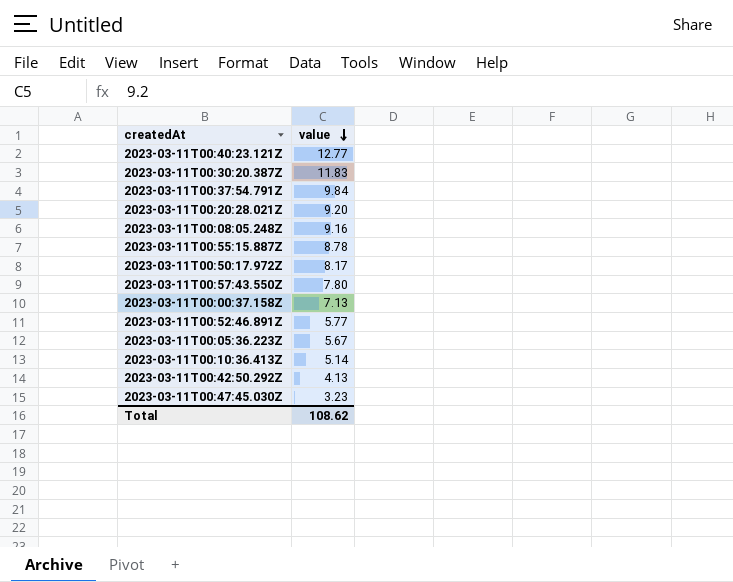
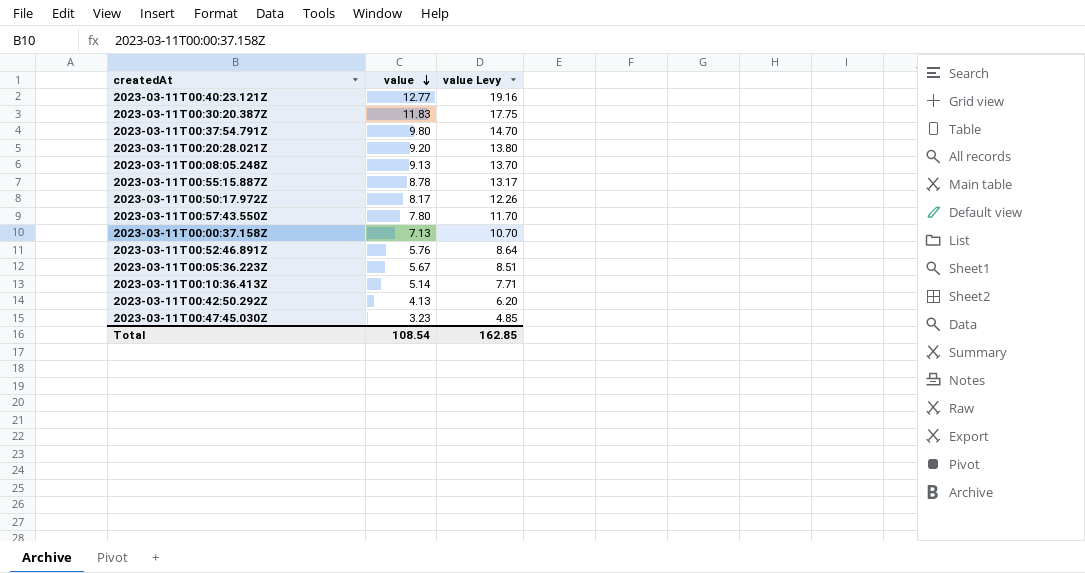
column value Levy | formula: none -> [value] * 1.5
2023-03-11T00:37:54.791Z | value: 9.84 -> 9.80
2023-03-11T00:08:05.248Z | value: 9.16 -> 9.13
2023-03-11T00:52:46.891Z | value: 5.77 -> 5.76
Total | value: 108.62 -> 108.54

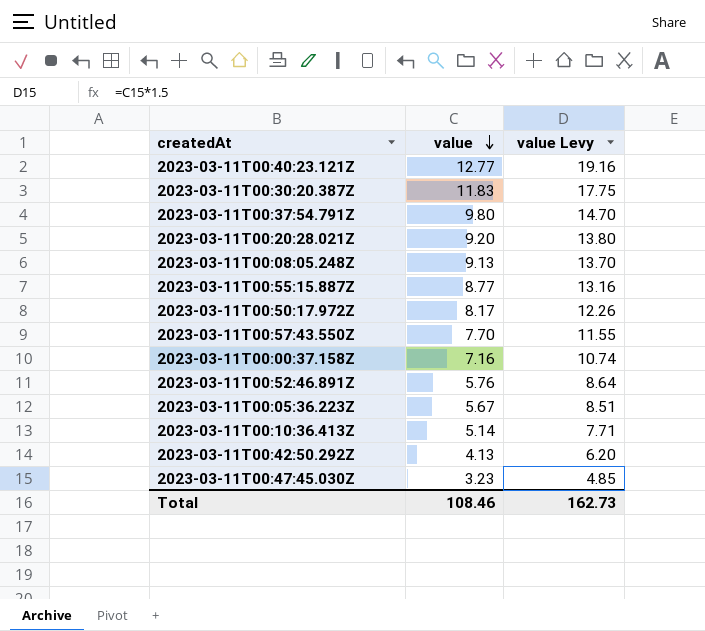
2023-03-11T00:55:15.887Z | value: 8.78 -> 8.77
2023-03-11T00:55:15.887Z | value Levy: 13.17 -> 13.16
2023-03-11T00:57:43.550Z | value: 7.80 -> 7.70
2023-03-11T00:57:43.550Z | value Levy: 11.70 -> 11.55
2023-03-11T00:00:37.158Z | value: 7.13 -> 7.16
2023-03-11T00:00:37.158Z | value Levy: 10.70 -> 10.74
Total | value: 108.54 -> 108.46
Total | value Levy: 162.85 -> 162.73

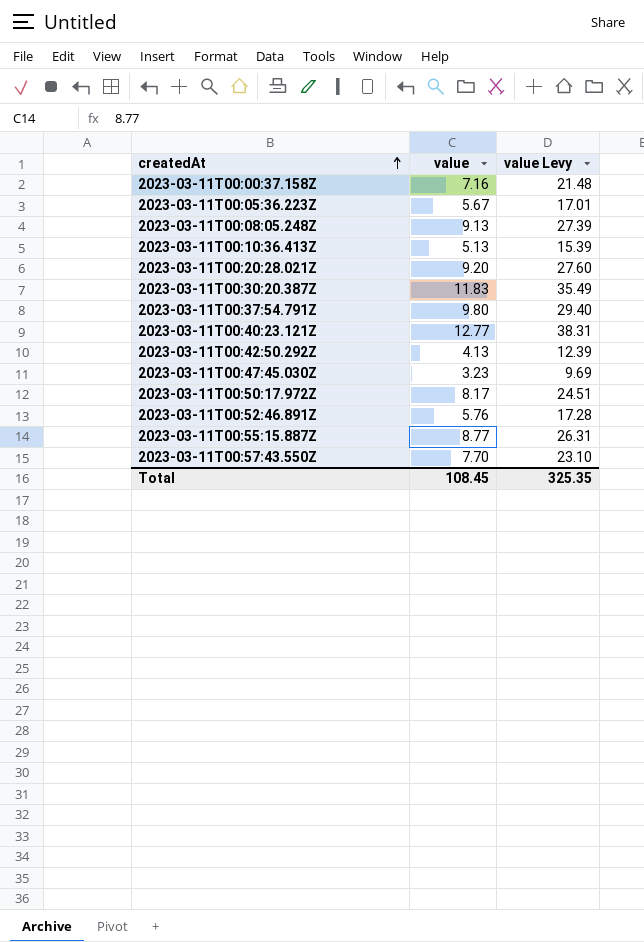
row order: value descending -> createdAt ascending
column value Levy | formula: [value] * 1.5 -> [value] * 3
2023-03-11T00:10:36.413Z | value: 5.14 -> 5.13
Total | value: 108.46 -> 108.45
Total | value Levy: 162.73 -> 325.35

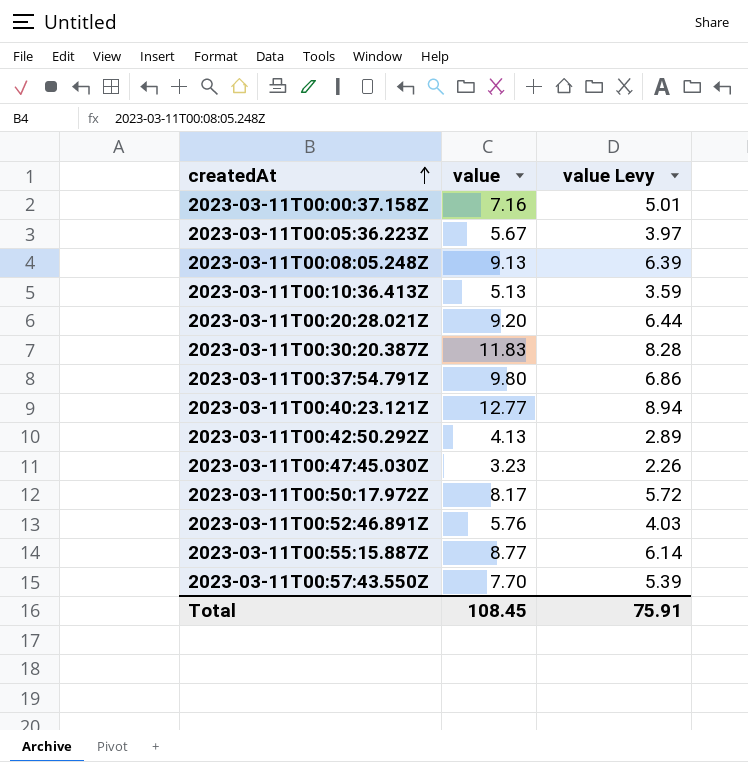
column value Levy | formula: [value] * 3 -> [value] * 0.7
Total | value Levy: 325.35 -> 75.91

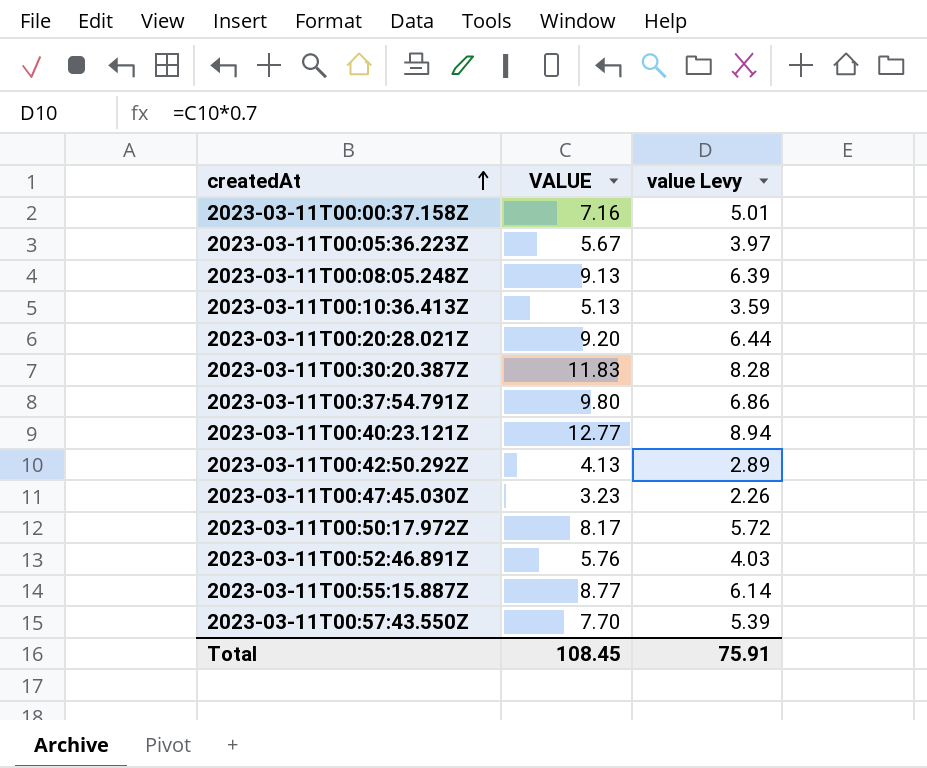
column name: value -> VALUE

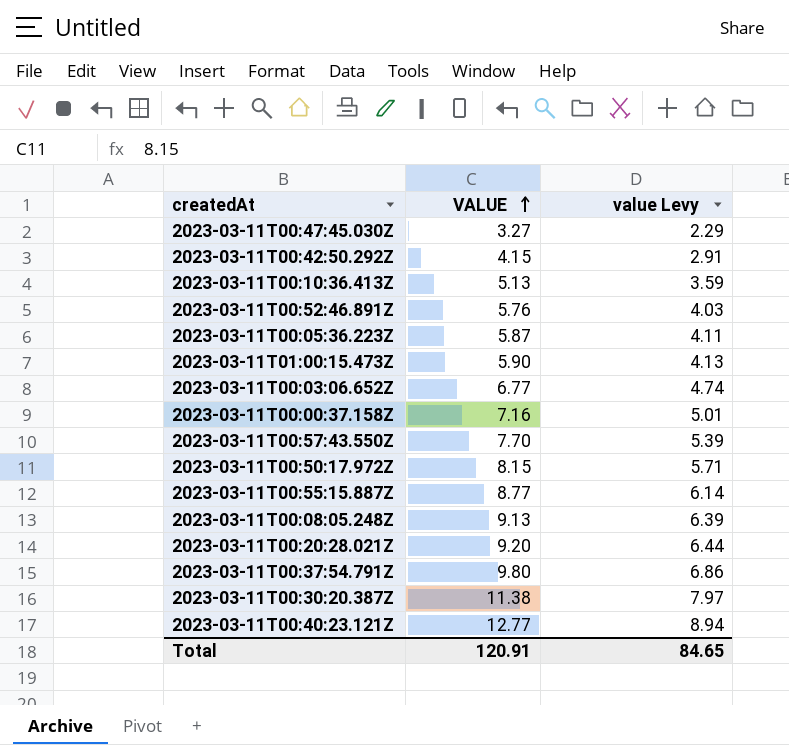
row order: createdAt ascending -> VALUE ascending
2023-03-11T00:47:45.030Z | VALUE: 3.23 -> 3.27
2023-03-11T00:47:45.030Z | value Levy: 2.26 -> 2.29
2023-03-11T00:42:50.292Z | VALUE: 4.13 -> 4.15
2023-03-11T00:42:50.292Z | value Levy: 2.89 -> 2.91
2023-03-11T00:05:36.223Z | VALUE: 5.67 -> 5.87
2023-03-11T00:05:36.223Z | value Levy: 3.97 -> 4.11
row 2023-03-11T01:00:15.473Z: none -> 5.90 | 4.13
row 2023-03-11T00:03:06.652Z: none -> 6.77 | 4.74
2023-03-11T00:50:17.972Z | VALUE: 8.17 -> 8.15
2023-03-11T00:50:17.972Z | value Levy: 5.72 -> 5.71
2023-03-11T00:30:20.387Z | VALUE: 11.83 -> 11.38
2023-03-11T00:30:20.387Z | value Levy: 8.28 -> 7.97
Total | VALUE: 108.45 -> 120.91
Total | value Levy: 75.91 -> 84.65

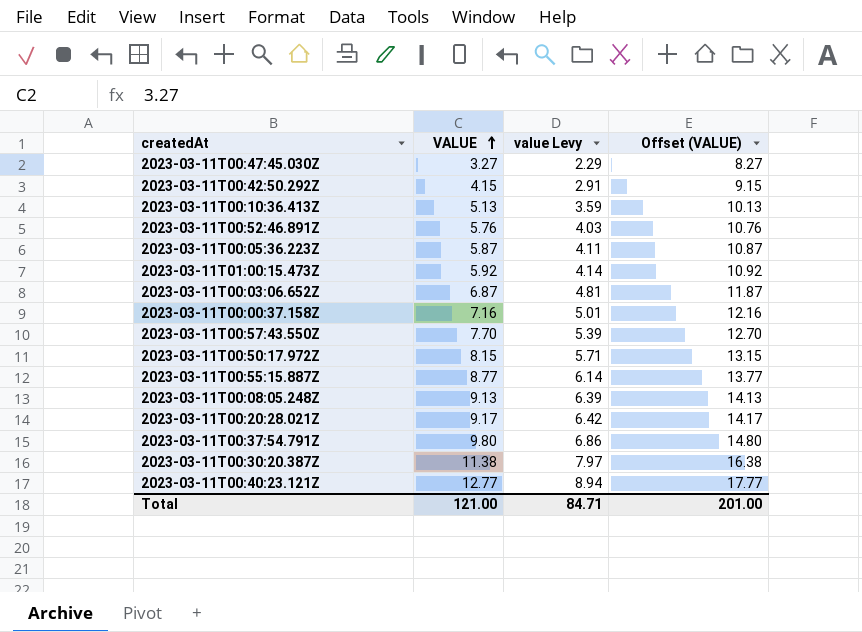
column Offset (VALUE) | formula: none -> [VALUE] + 5
2023-03-11T01:00:15.473Z | VALUE: 5.90 -> 5.92
2023-03-11T01:00:15.473Z | value Levy: 4.13 -> 4.14
2023-03-11T00:03:06.652Z | VALUE: 6.77 -> 6.87
2023-03-11T00:03:06.652Z | value Levy: 4.74 -> 4.81
2023-03-11T00:20:28.021Z | VALUE: 9.20 -> 9.17
2023-03-11T00:20:28.021Z | value Levy: 6.44 -> 6.42
Total | VALUE: 120.91 -> 121.00
Total | value Levy: 84.65 -> 84.71

